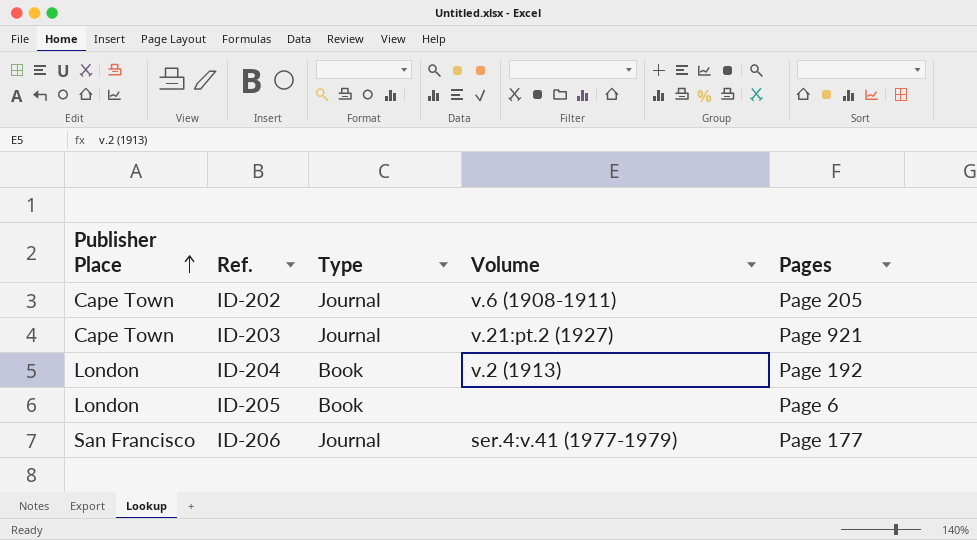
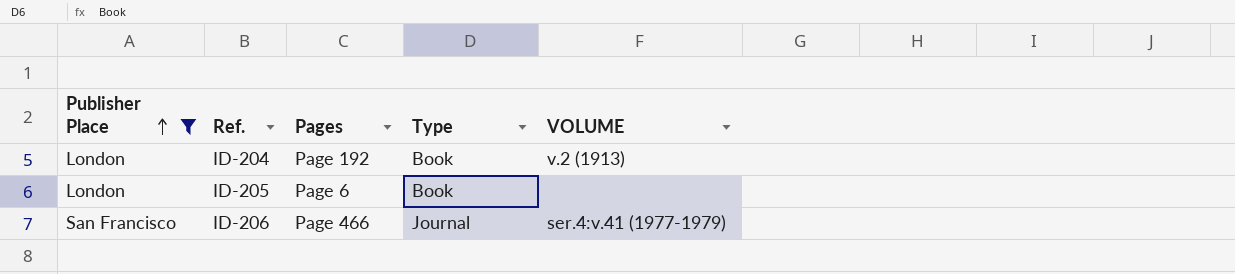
filter: none -> Publisher Place != Cape Town
column Pages | position: 5 -> 3
column name: Volume -> VOLUME
ID-206 | Pages: Page 177 -> Page 466

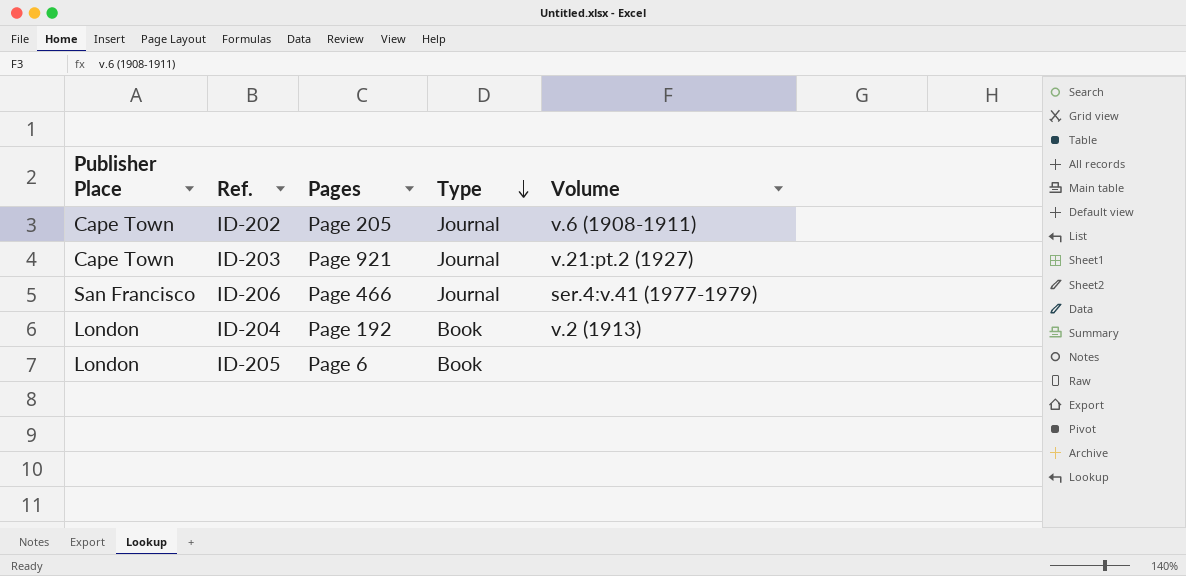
filter: Publisher Place != Cape Town -> none
row order: Publisher Place ascending -> Type descending
column name: VOLUME -> Volume

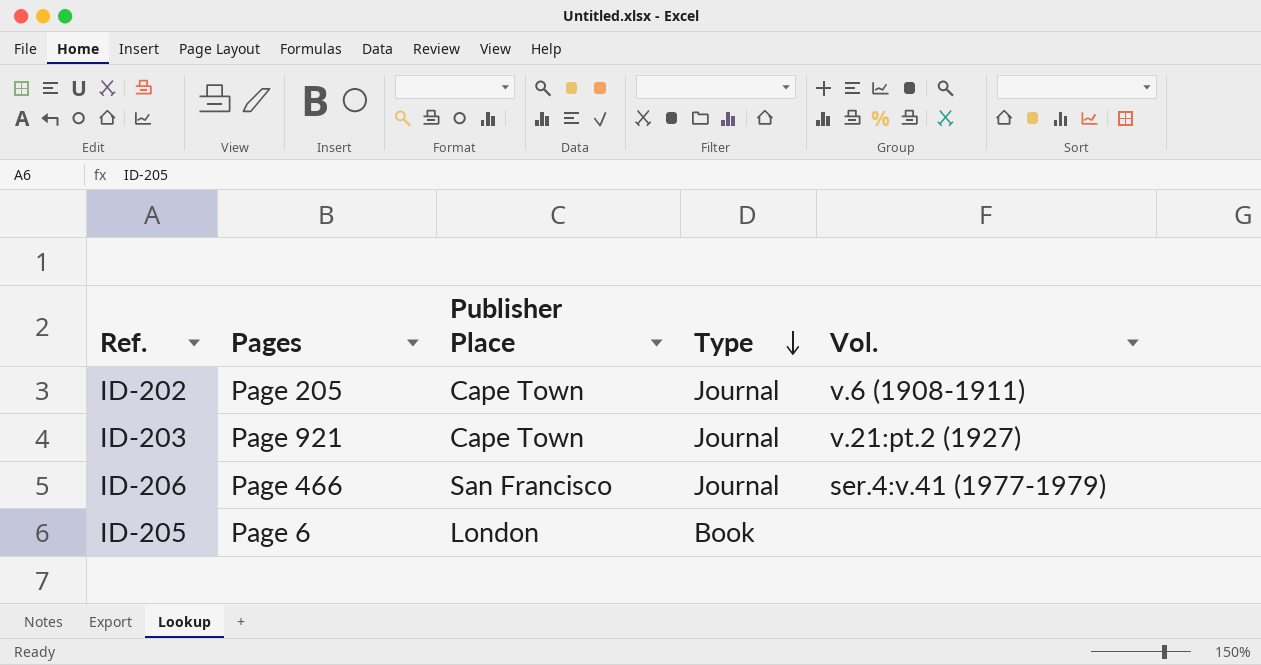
column Publisher Place | position: 1 -> 3
column name: Volume -> Vol.
row ID-204: London | Page 192 | Book | v.2 (1913) -> none

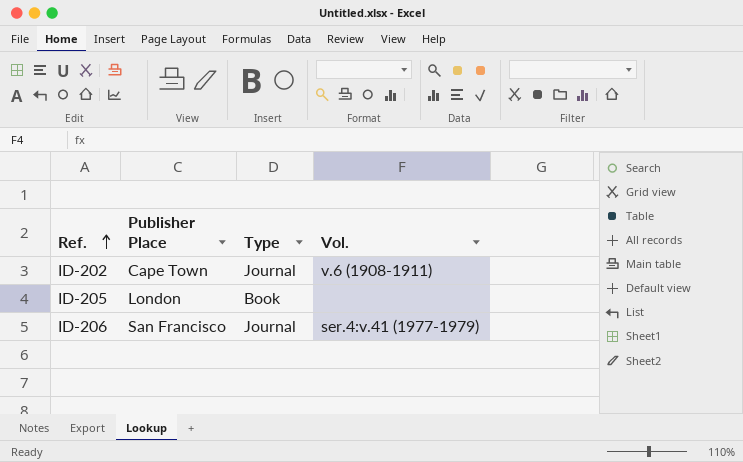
row order: Type descending -> Ref. ascending
column Pages | position: 2 -> none
row ID-203: Page 921 | Cape Town | Journal | v.21:pt.2 (1927) -> none

